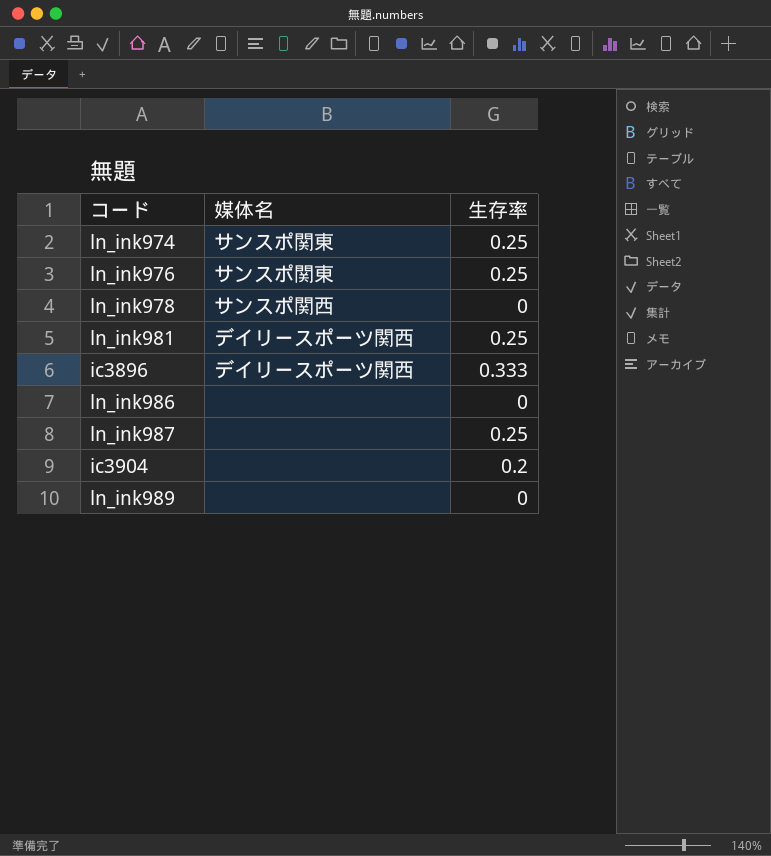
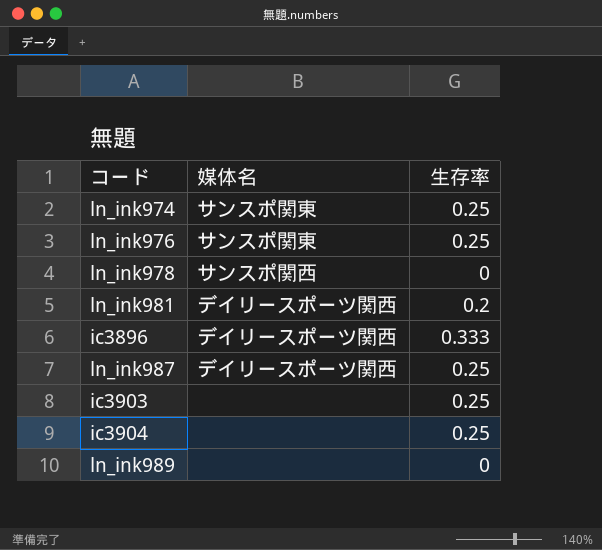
row ln_ink986: none | 0 -> none
ln_ink981 | 生存率: 0.25 -> 0.2
ln_ink987 | 媒体名: none -> デイリースポーツ関西
row ic3903: none -> none | 0.25
ic3904 | 生存率: 0.2 -> 0.25

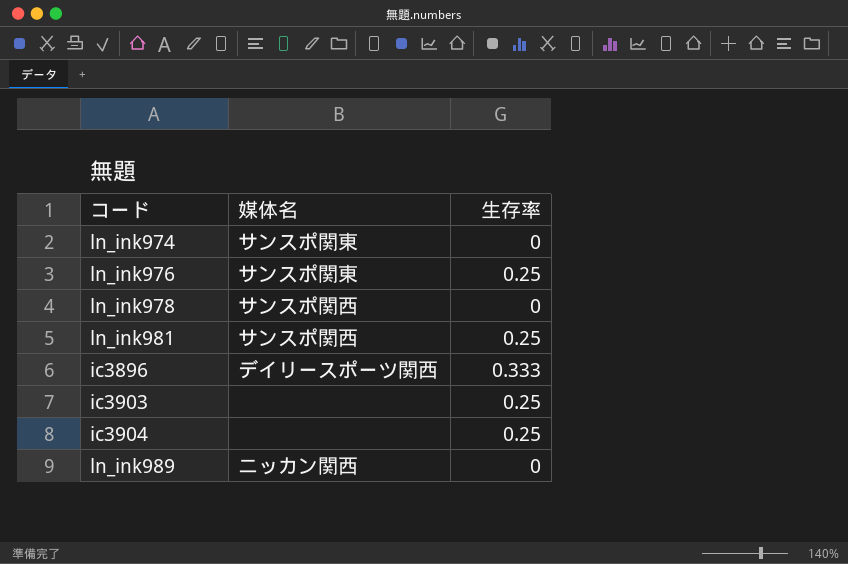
row ln_ink987: デイリースポーツ関西 | 0.25 -> none
ln_ink974 | 生存率: 0.25 -> 0
ln_ink981 | 媒体名: デイリースポーツ関西 -> サンスポ関西
ln_ink981 | 生存率: 0.2 -> 0.25
ln_ink989 | 媒体名: none -> ニッカン関西

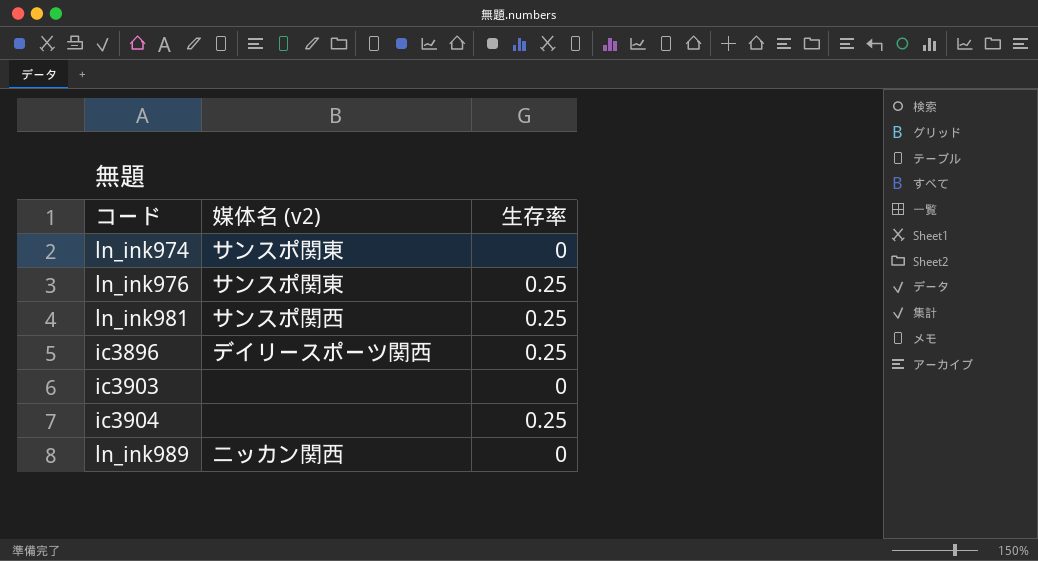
column name: 媒体名 -> 媒体名 (v2)
row ln_ink978: サンスポ関西 | 0 -> none
ic3896 | 生存率: 0.333 -> 0.25
ic3903 | 生存率: 0.25 -> 0

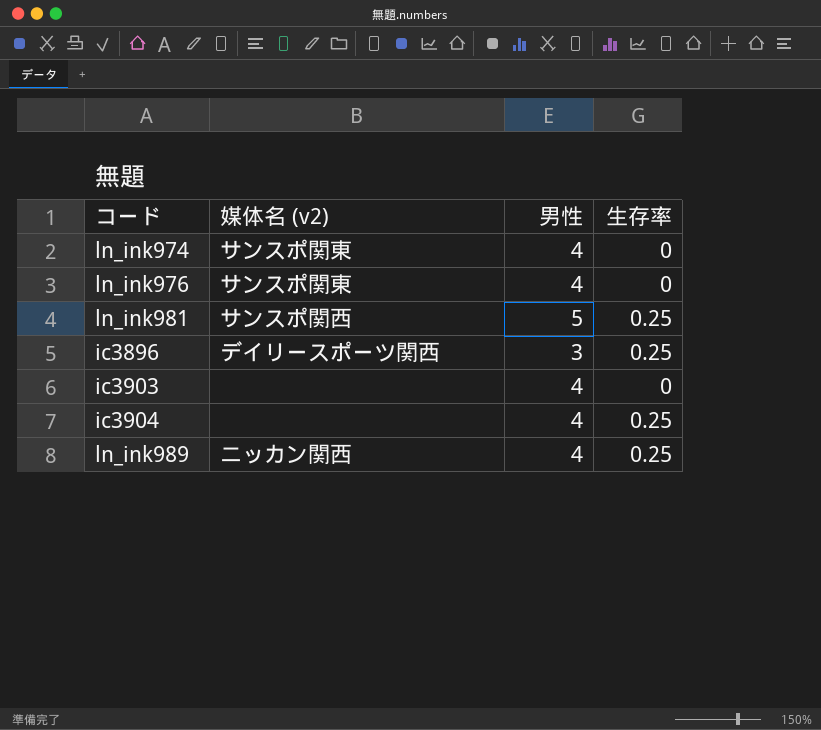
column 男性 | position: none -> 3
ln_ink976 | 生存率: 0.25 -> 0
ln_ink989 | 生存率: 0 -> 0.25

